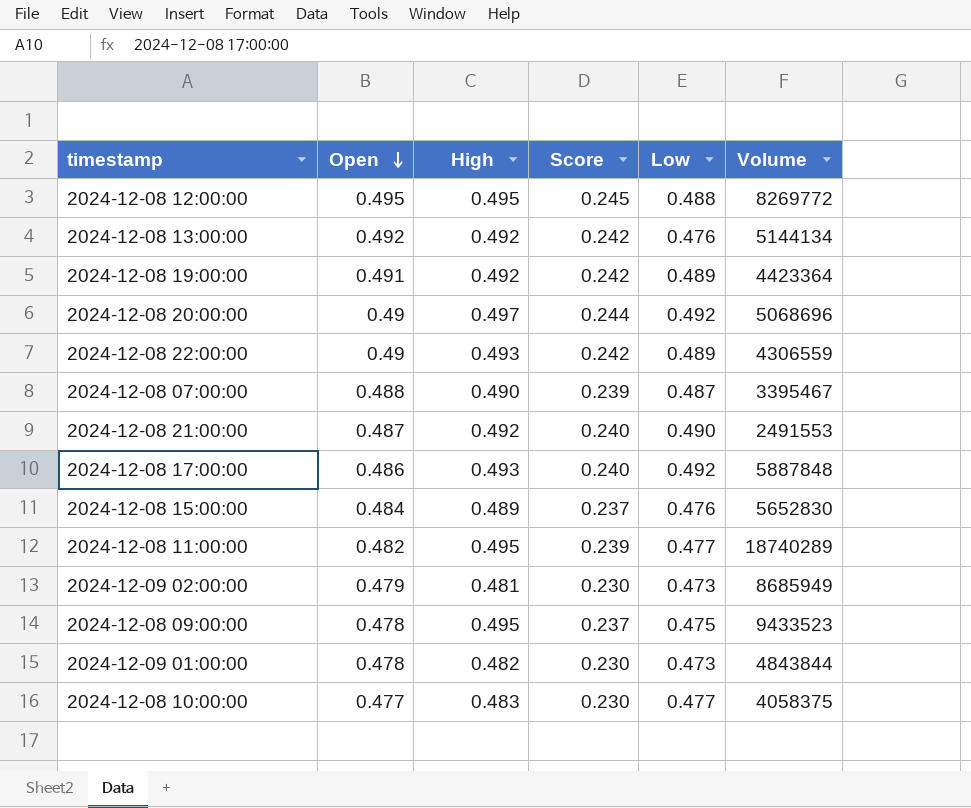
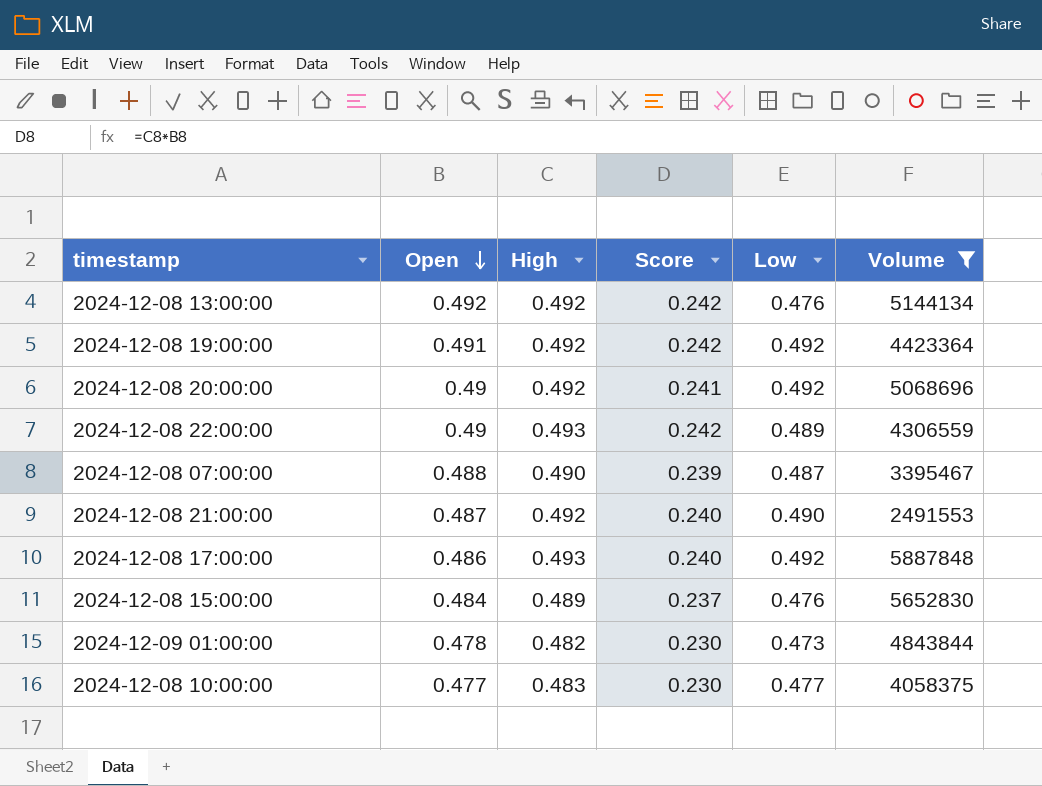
filter: none -> Volume <= 5887848
2024-12-08 19:00:00 | Low: 0.489 -> 0.492
2024-12-08 20:00:00 | High: 0.497 -> 0.492
2024-12-08 20:00:00 | Score: 0.244 -> 0.241

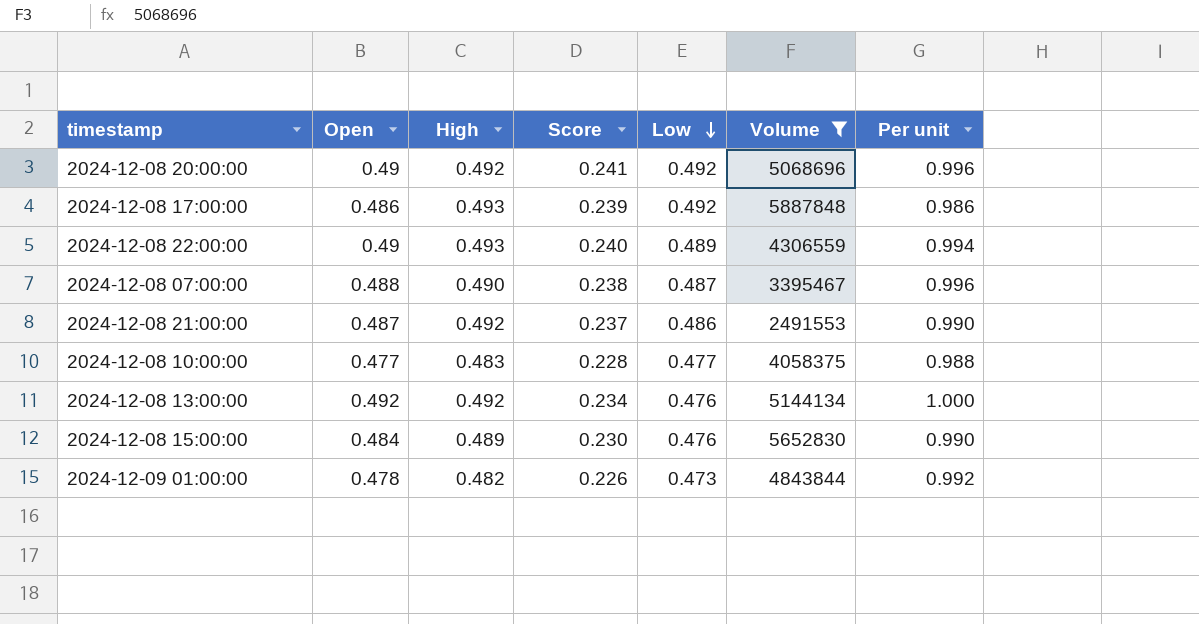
row order: Open descending -> Low descending
column Score | formula: [Open] * [High] -> [Open] * [Low]
column Per unit | formula: none -> [Open] / [High]
row 2024-12-08 19:00:00: 0.491 | 0.492 | 0.242 | 0.492 | 4423364 -> none
2024-12-08 21:00:00 | Low: 0.490 -> 0.486

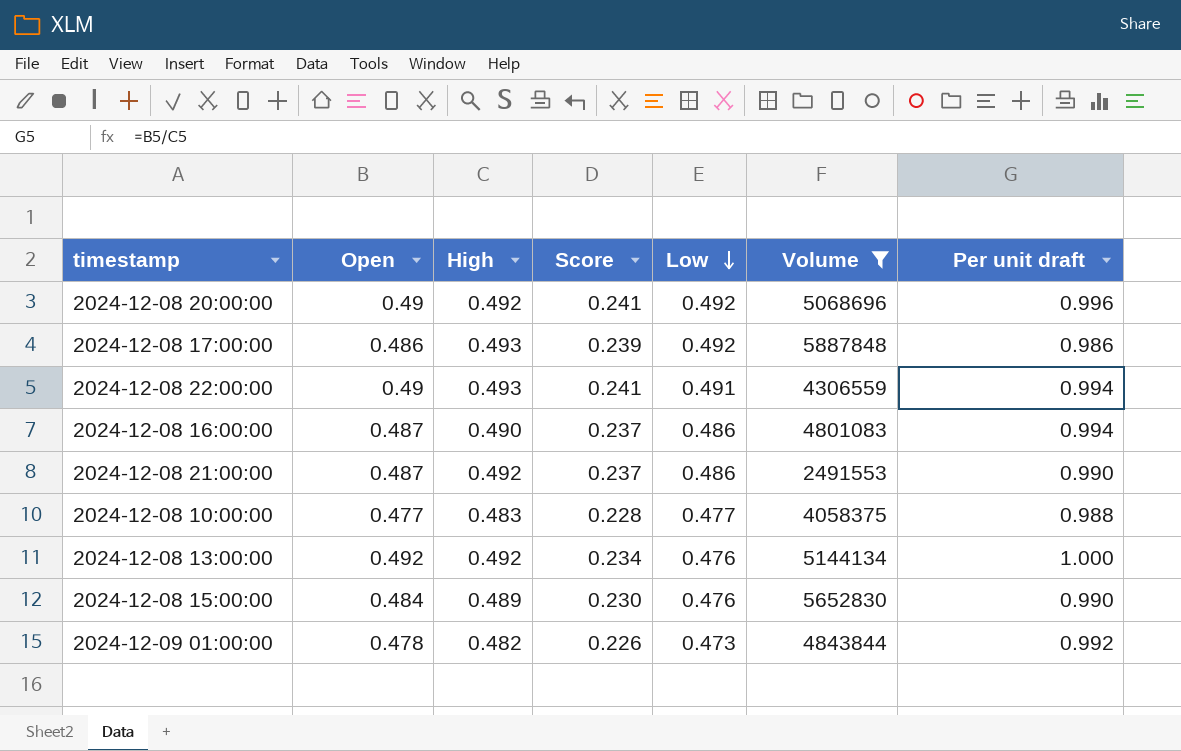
column name: Per unit -> Per unit draft
row 2024-12-08 07:00:00: 0.488 | 0.490 | 0.238 | 0.487 | 3395467 | 0.996 -> none
2024-12-08 22:00:00 | Score: 0.240 -> 0.241
2024-12-08 22:00:00 | Low: 0.489 -> 0.491
row 2024-12-08 16:00:00: none -> 0.487 | 0.490 | 0.237 | 0.486 | 4801083 | 0.994

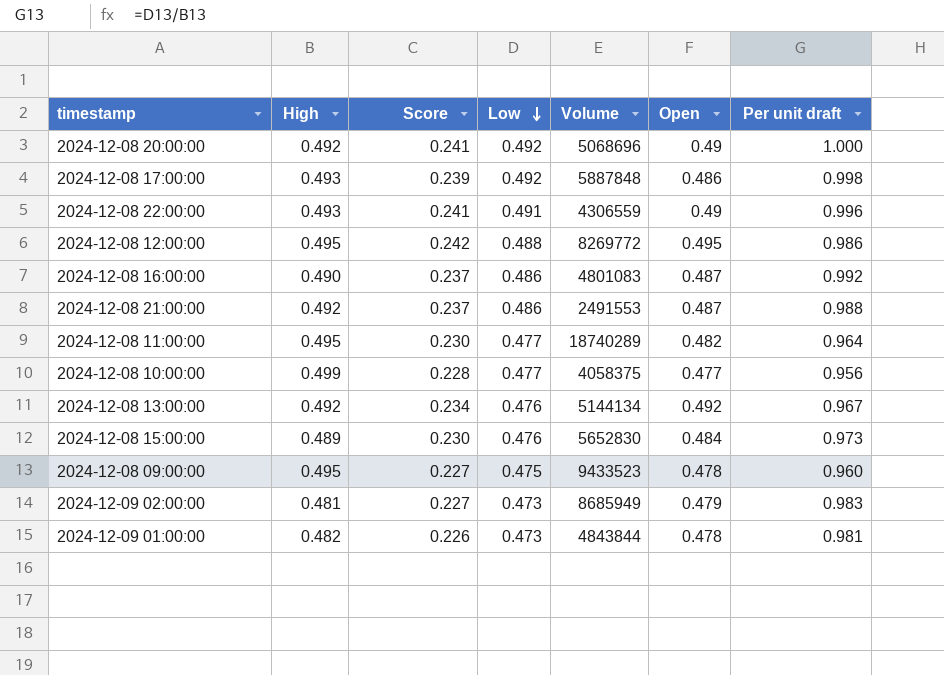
filter: Volume <= 5887848 -> none
column Open | position: 2 -> 6
column Per unit draft | formula: [Open] / [High] -> [Low] / [High]
2024-12-08 10:00:00 | High: 0.483 -> 0.499

